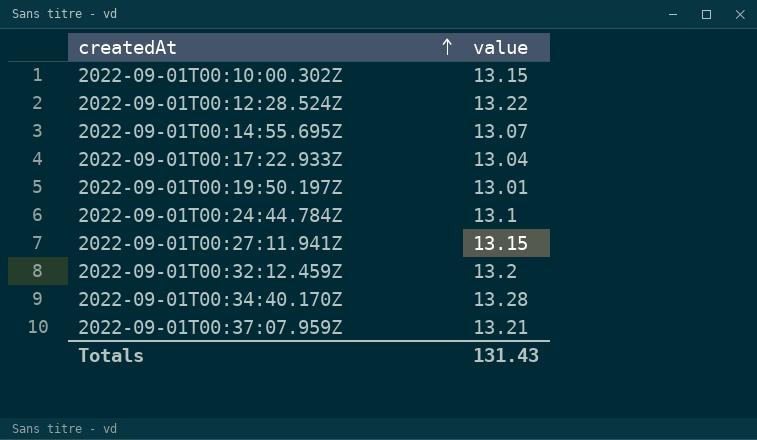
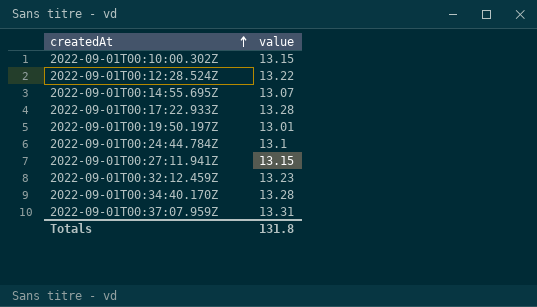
2022-09-01T00:17:22.933Z | value: 13.04 -> 13.28
2022-09-01T00:32:12.459Z | value: 13.2 -> 13.23
2022-09-01T00:37:07.959Z | value: 13.21 -> 13.31
Totals | value: 131.43 -> 131.8

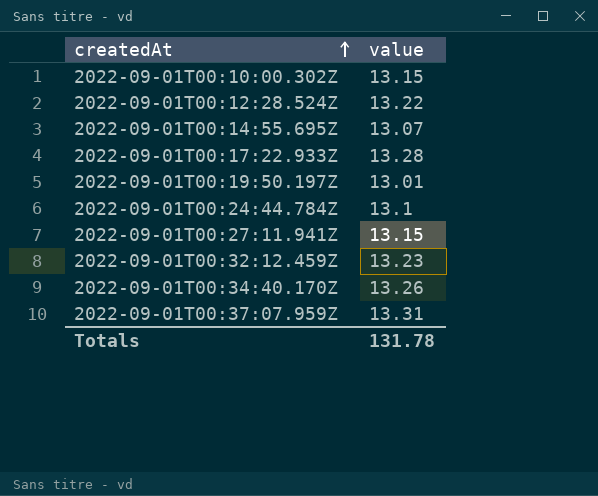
2022-09-01T00:34:40.170Z | value: 13.28 -> 13.26
Totals | value: 131.8 -> 131.78

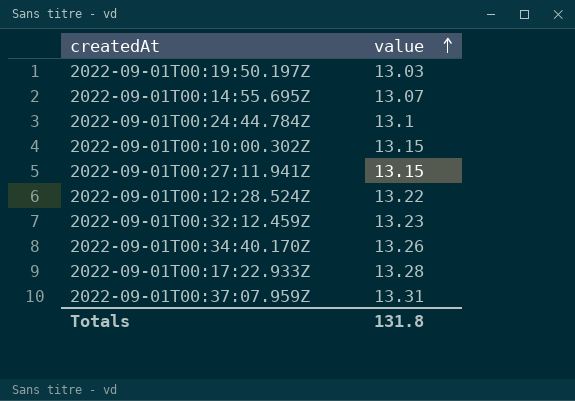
row order: createdAt ascending -> value ascending
2022-09-01T00:19:50.197Z | value: 13.01 -> 13.03
Totals | value: 131.78 -> 131.8

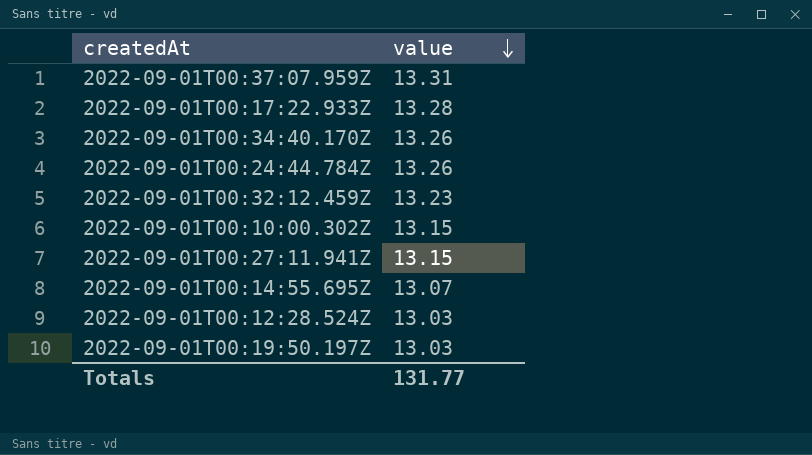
row order: value ascending -> value descending
2022-09-01T00:24:44.784Z | value: 13.1 -> 13.26
2022-09-01T00:12:28.524Z | value: 13.22 -> 13.03
Totals | value: 131.8 -> 131.77

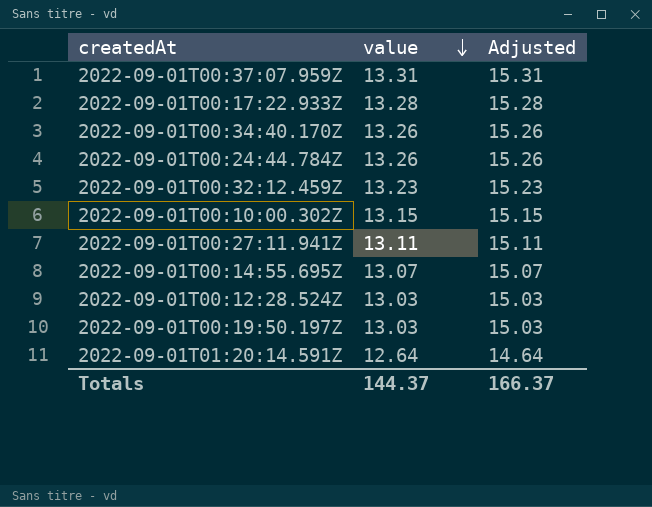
column Adjusted | formula: none -> [value] + 2
2022-09-01T00:27:11.941Z | value: 13.15 -> 13.11
row 2022-09-01T01:20:14.591Z: none -> 12.64 | 14.64
Totals | value: 131.77 -> 144.37

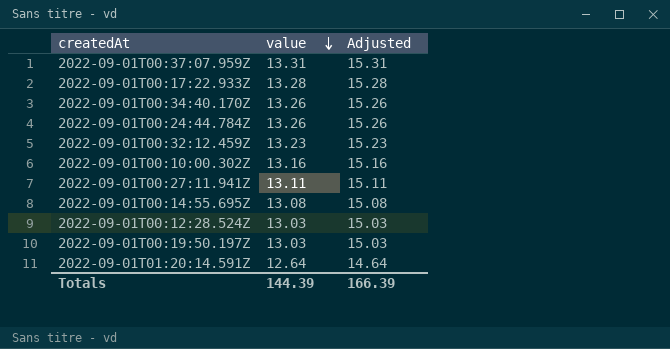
2022-09-01T00:10:00.302Z | value: 13.15 -> 13.16
2022-09-01T00:10:00.302Z | Adjusted: 15.15 -> 15.16
2022-09-01T00:14:55.695Z | value: 13.07 -> 13.08
2022-09-01T00:14:55.695Z | Adjusted: 15.07 -> 15.08
Totals | value: 144.37 -> 144.39
Totals | Adjusted: 166.37 -> 166.39

